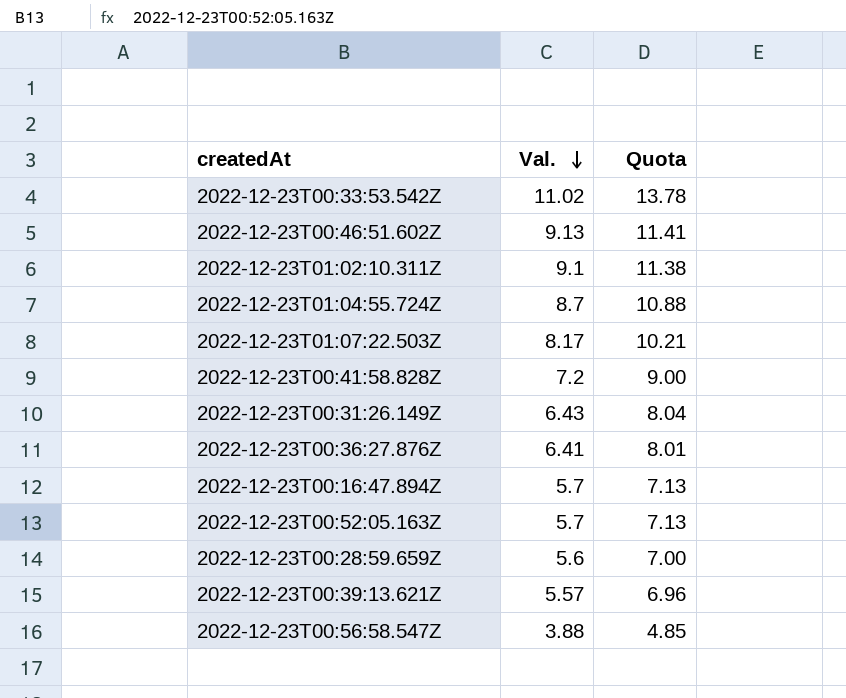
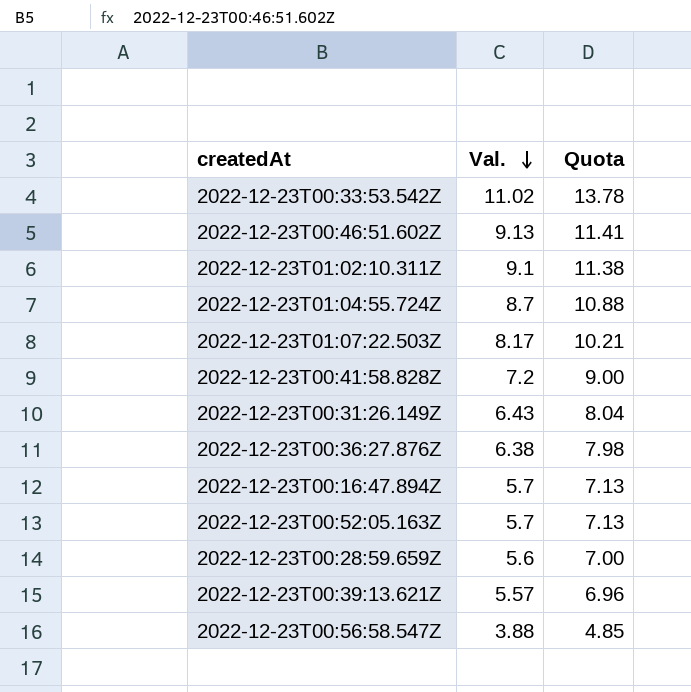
2022-12-23T00:36:27.876Z | Val.: 6.41 -> 6.38
2022-12-23T00:36:27.876Z | Quota: 8.01 -> 7.98

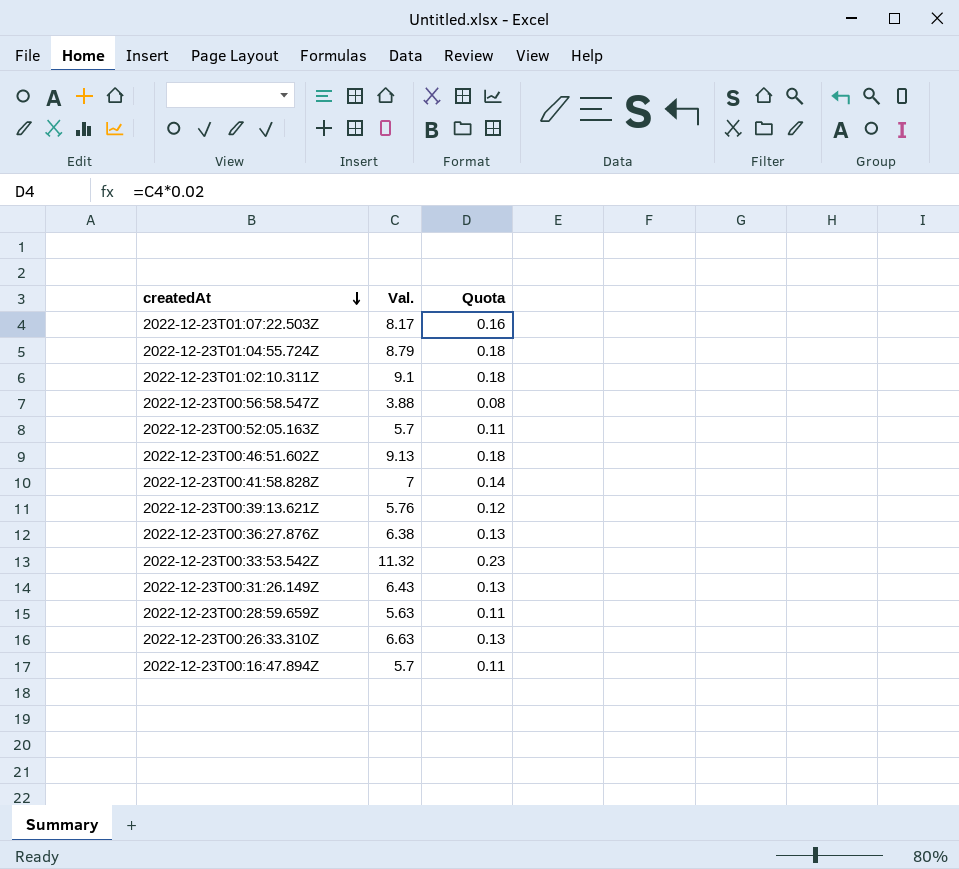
row order: Val. descending -> createdAt descending
column Quota | formula: [Val.] * 1.25 -> [Val.] * 0.02
2022-12-23T01:04:55.724Z | Val.: 8.7 -> 8.79
2022-12-23T00:41:58.828Z | Val.: 7.2 -> 7
2022-12-23T00:39:13.621Z | Val.: 5.57 -> 5.76
2022-12-23T00:33:53.542Z | Val.: 11.02 -> 11.32
2022-12-23T00:28:59.659Z | Val.: 5.6 -> 5.63
row 2022-12-23T00:26:33.310Z: none -> 6.63 | 0.13

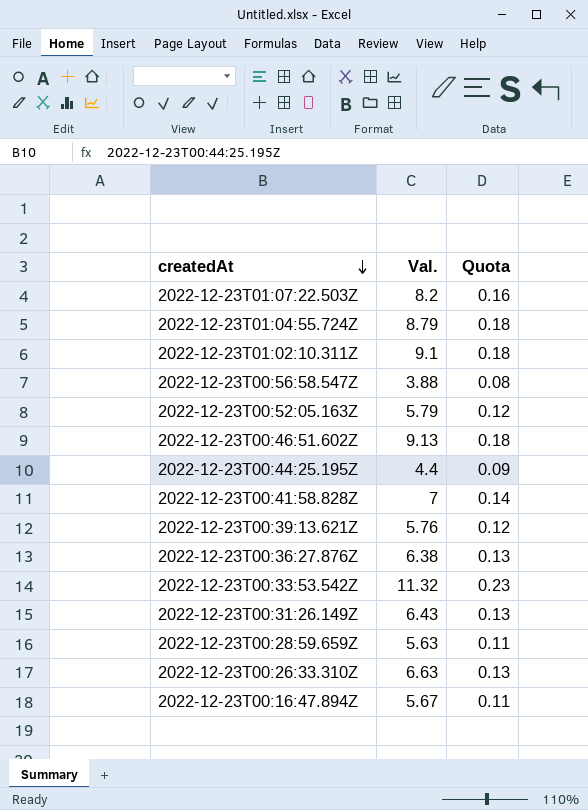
2022-12-23T01:07:22.503Z | Val.: 8.17 -> 8.2
2022-12-23T00:52:05.163Z | Val.: 5.7 -> 5.79
2022-12-23T00:52:05.163Z | Quota: 0.11 -> 0.12
row 2022-12-23T00:44:25.195Z: none -> 4.4 | 0.09
2022-12-23T00:16:47.894Z | Val.: 5.7 -> 5.67

